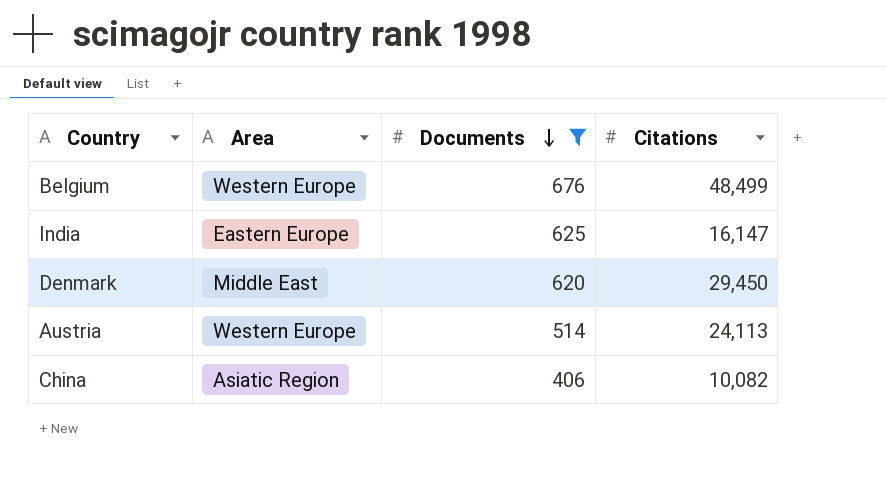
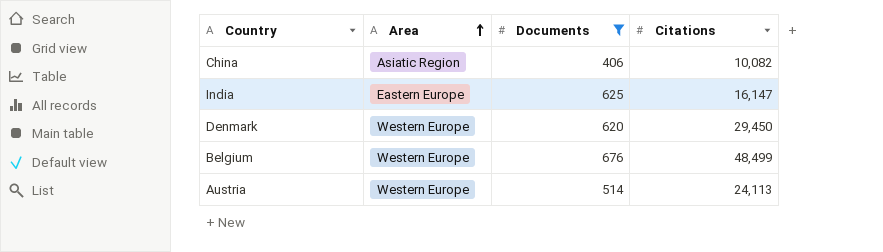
row order: Documents descending -> Area ascending
Denmark | Area: Middle East -> Western Europe

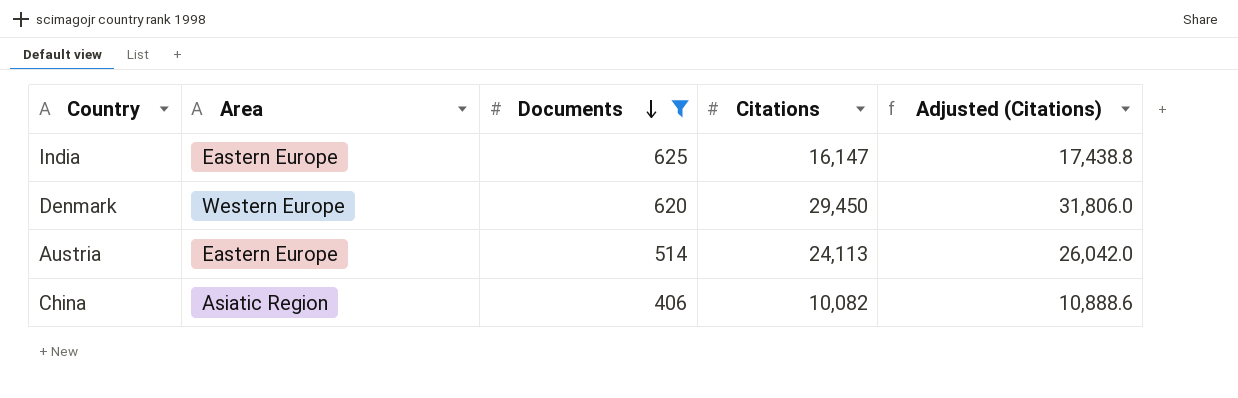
row order: Area ascending -> Documents descending
column Adjusted (Citations) | formula: none -> [Citations] * 1.08
row Belgium: Western Europe | 676 | 48,499 -> none
Austria | Area: Western Europe -> Eastern Europe

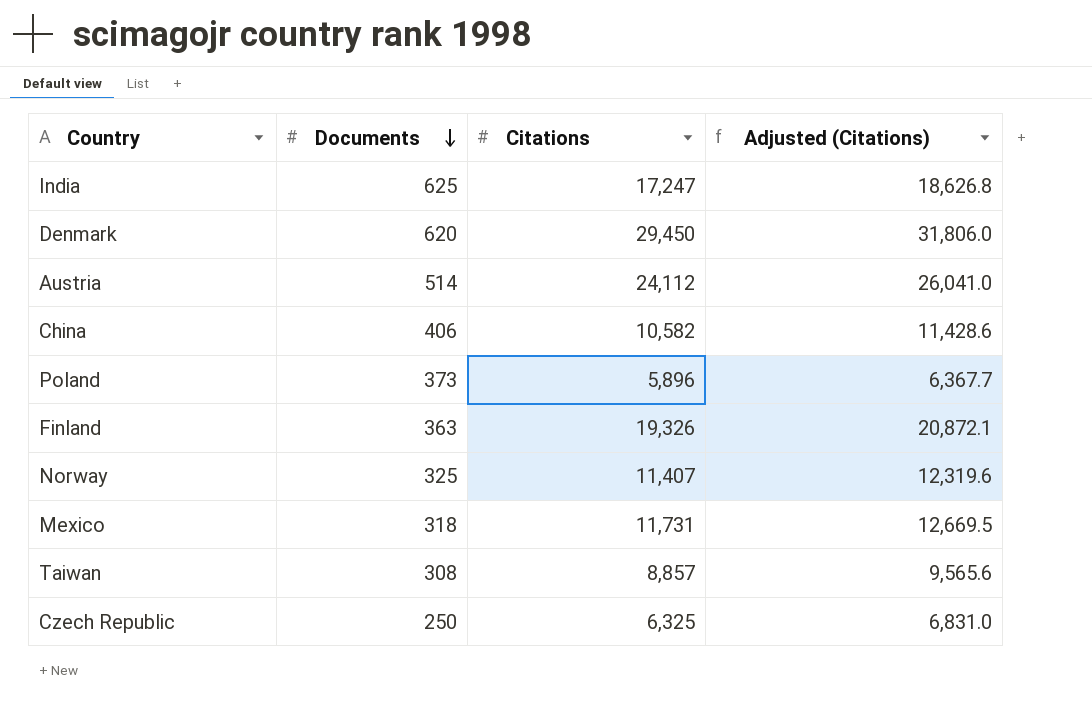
filter: Documents >= 406 -> none
column Area | position: 2 -> none
India | Citations: 16,147 -> 17,247
India | Adjusted (Citations): 17,438.8 -> 18,626.8
Austria | Citations: 24,113 -> 24,112
Austria | Adjusted (Citations): 26,042.0 -> 26,041.0
China | Citations: 10,082 -> 10,582
China | Adjusted (Citations): 10,888.6 -> 11,428.6

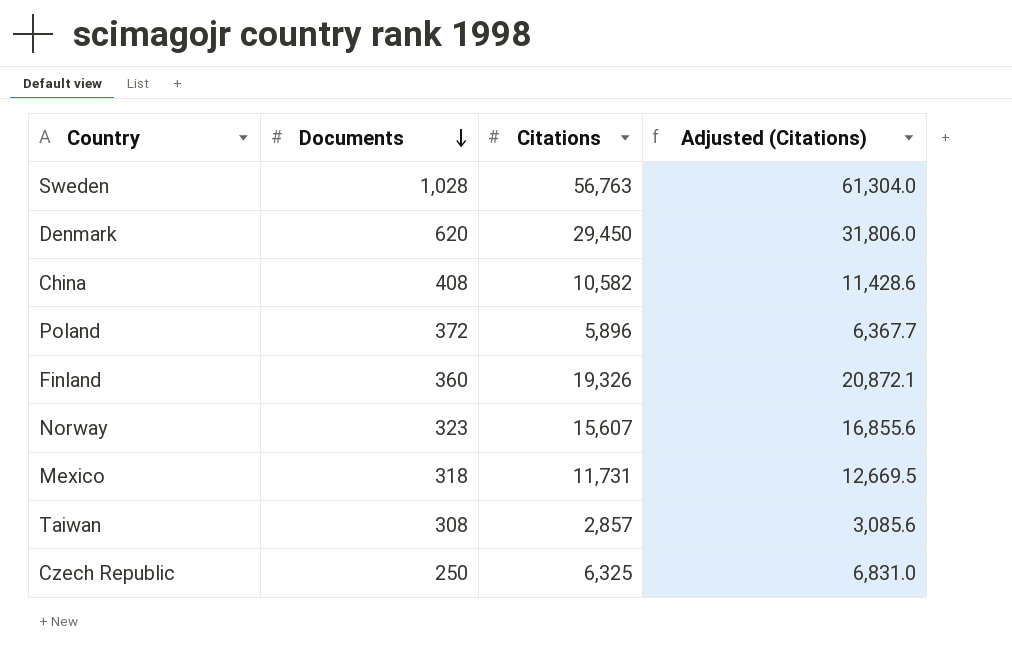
row India: 625 | 17,247 | 18,626.8 -> none
row Austria: 514 | 24,112 | 26,041.0 -> none
row Sweden: none -> 1,028 | 56,763 | 61,304.0
China | Documents: 406 -> 408
Poland | Documents: 373 -> 372
Finland | Documents: 363 -> 360
Norway | Documents: 325 -> 323
Norway | Citations: 11,407 -> 15,607
Norway | Adjusted (Citations): 12,319.6 -> 16,855.6
Taiwan | Citations: 8,857 -> 2,857
Taiwan | Adjusted (Citations): 9,565.6 -> 3,085.6

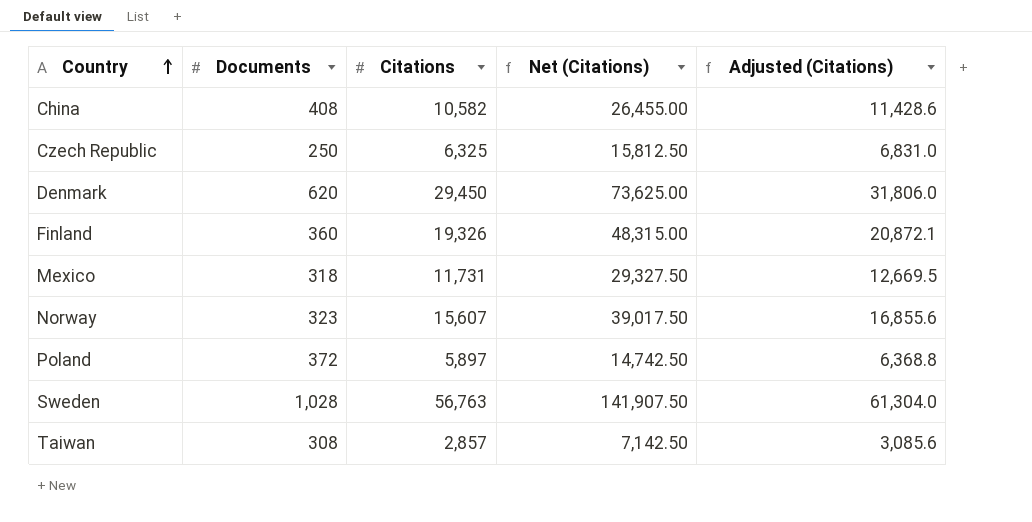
row order: Documents descending -> Country ascending
column Net (Citations) | formula: none -> [Citations] * 2.5
Poland | Citations: 5,896 -> 5,897
Poland | Adjusted (Citations): 6,367.7 -> 6,368.8

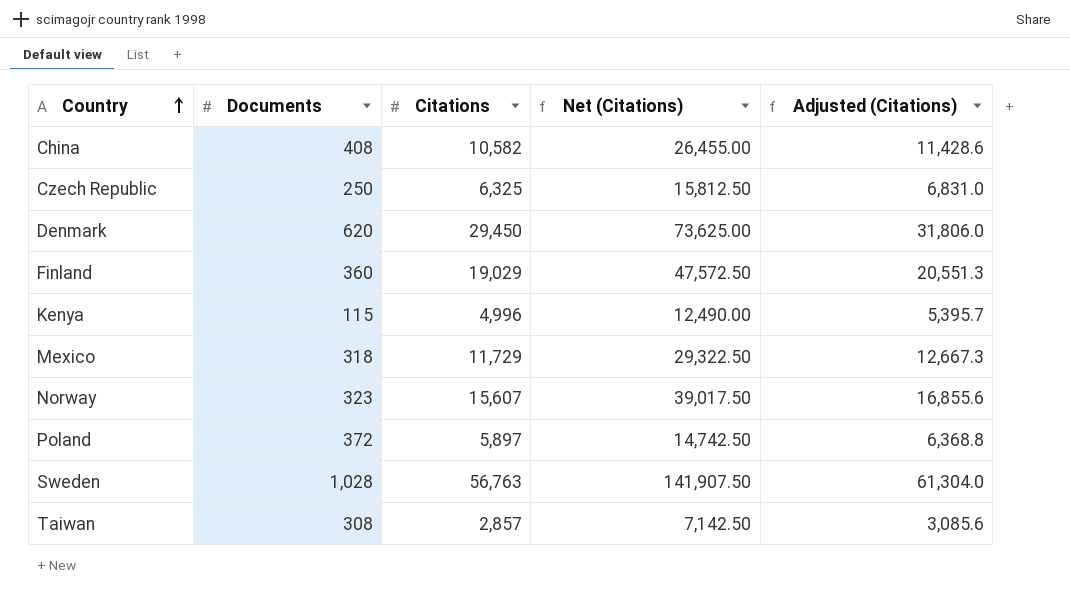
Finland | Citations: 19,326 -> 19,029
Finland | Net (Citations): 48,315.00 -> 47,572.50
Finland | Adjusted (Citations): 20,872.1 -> 20,551.3
row Kenya: none -> 115 | 4,996 | 12,490.00 | 5,395.7
Mexico | Citations: 11,731 -> 11,729
Mexico | Net (Citations): 29,327.50 -> 29,322.50
Mexico | Adjusted (Citations): 12,669.5 -> 12,667.3

